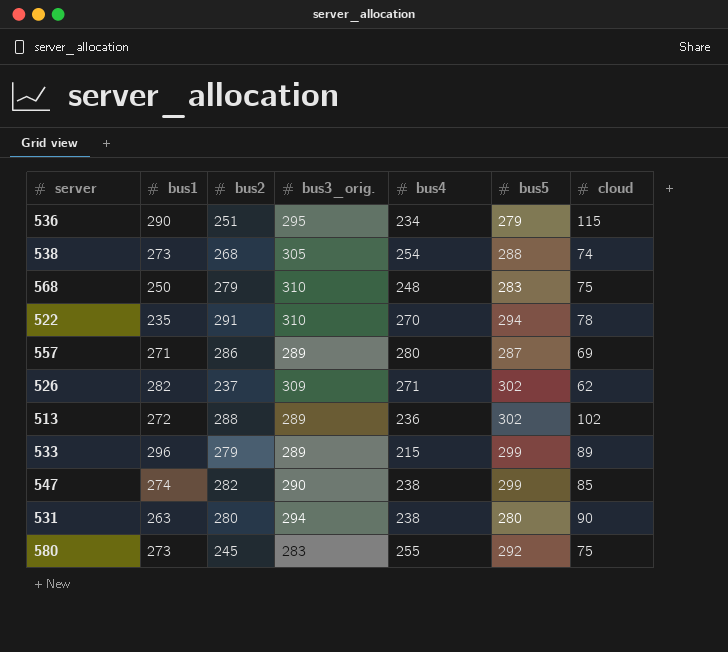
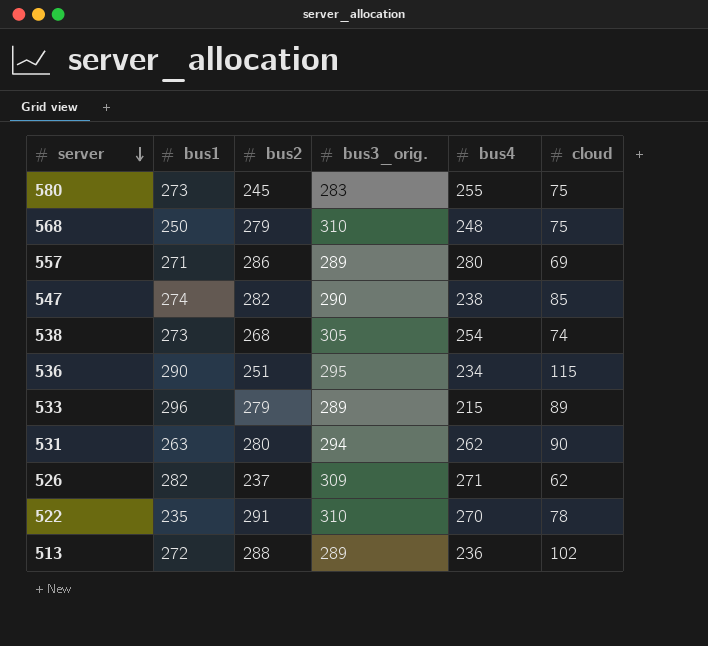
row order: none -> server descending
column bus5 | position: 6 -> none
531 | bus4: 238 -> 262

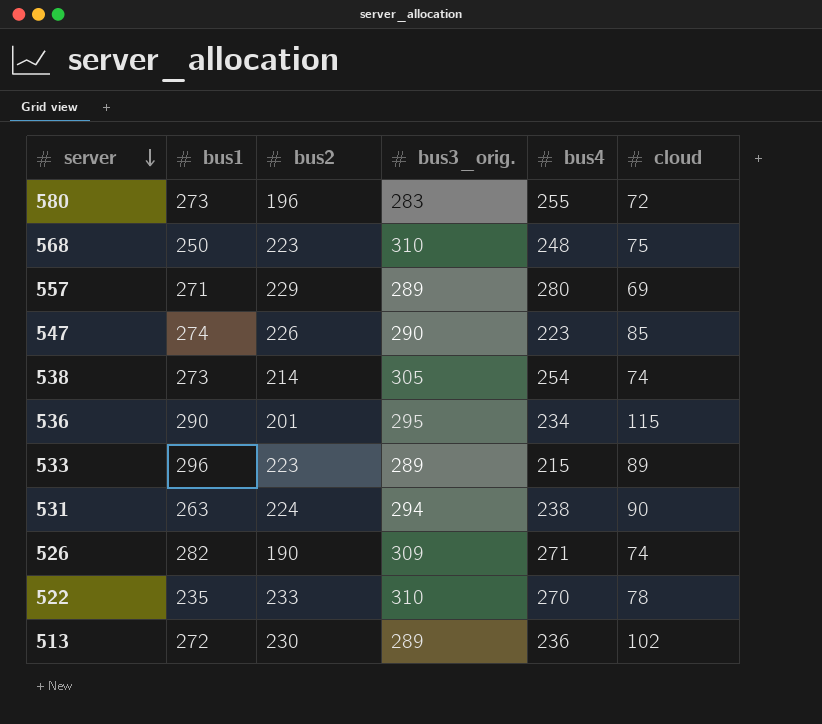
580 | bus2: 245 -> 196
580 | cloud: 75 -> 72
568 | bus2: 279 -> 223
557 | bus2: 286 -> 229
547 | bus2: 282 -> 226
547 | bus4: 238 -> 223
538 | bus2: 268 -> 214
536 | bus2: 251 -> 201
533 | bus2: 279 -> 223
531 | bus2: 280 -> 224
531 | bus4: 262 -> 238
526 | bus2: 237 -> 190
526 | cloud: 62 -> 74
522 | bus2: 291 -> 233
513 | bus2: 288 -> 230

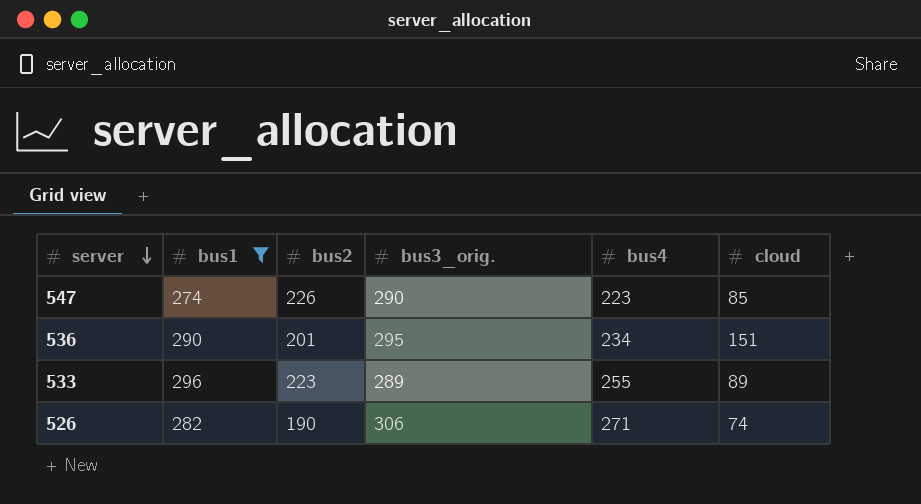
filter: none -> bus1 >= 274
536 | cloud: 115 -> 151
533 | bus4: 215 -> 255
526 | bus3_orig.: 309 -> 306

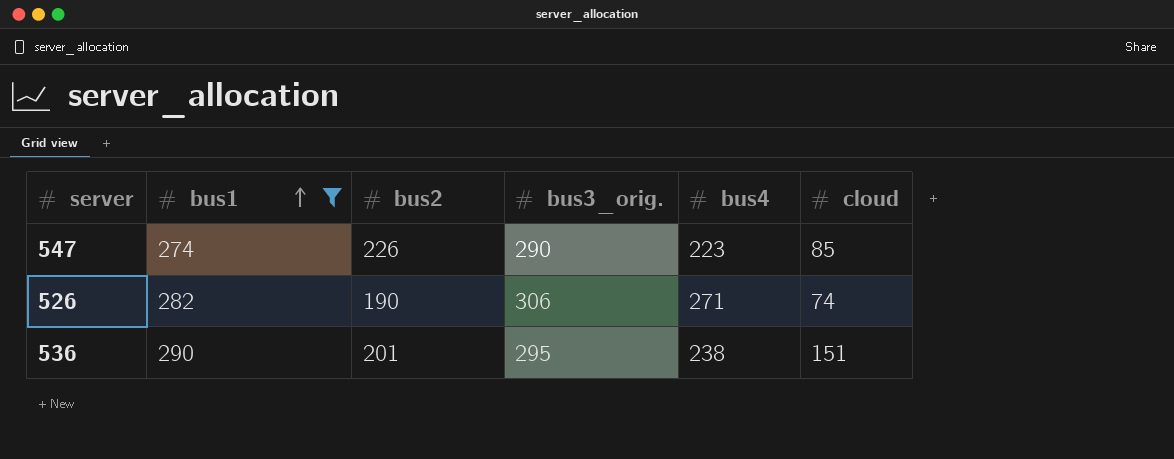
row order: server descending -> bus1 ascending
row 533: 296 | 223 | 289 | 255 | 89 -> none
536 | bus4: 234 -> 238

